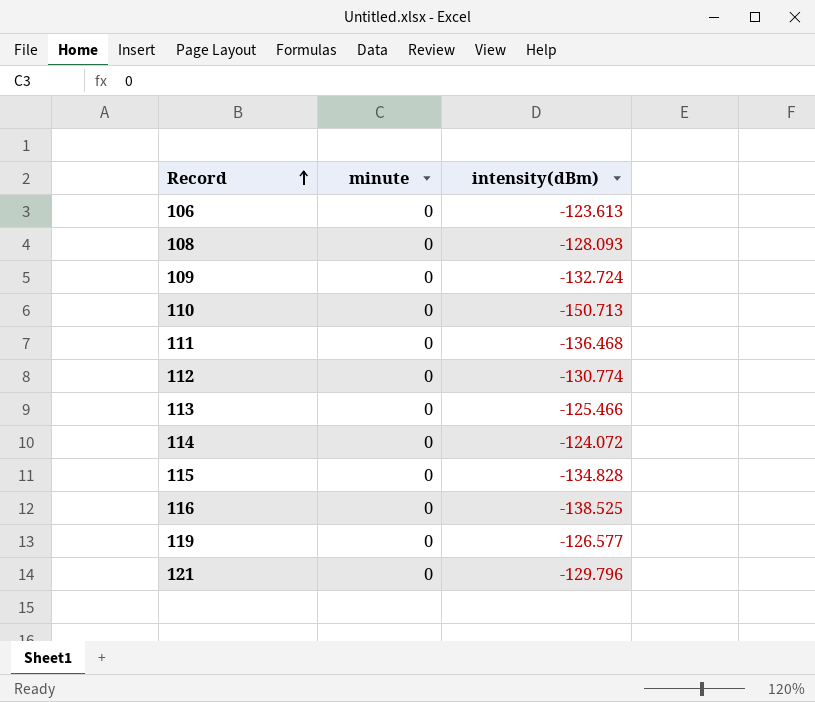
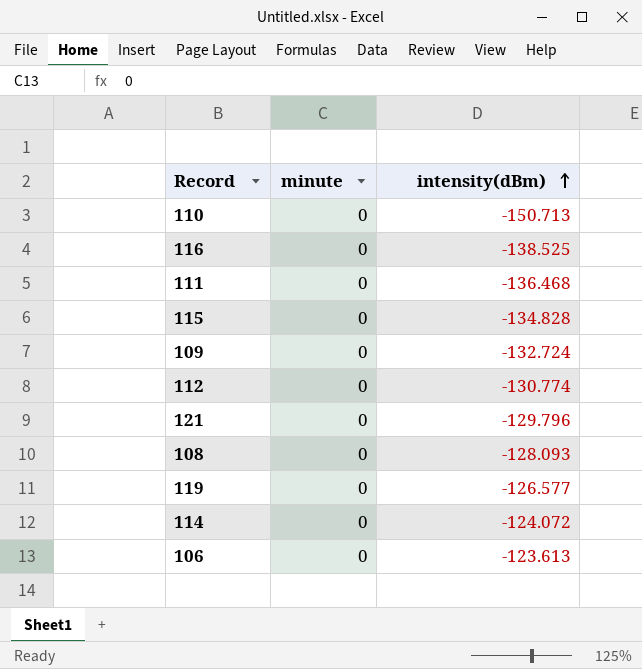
row order: Record ascending -> intensity(dBm) ascending
row 113: 0 | -125.466 -> none

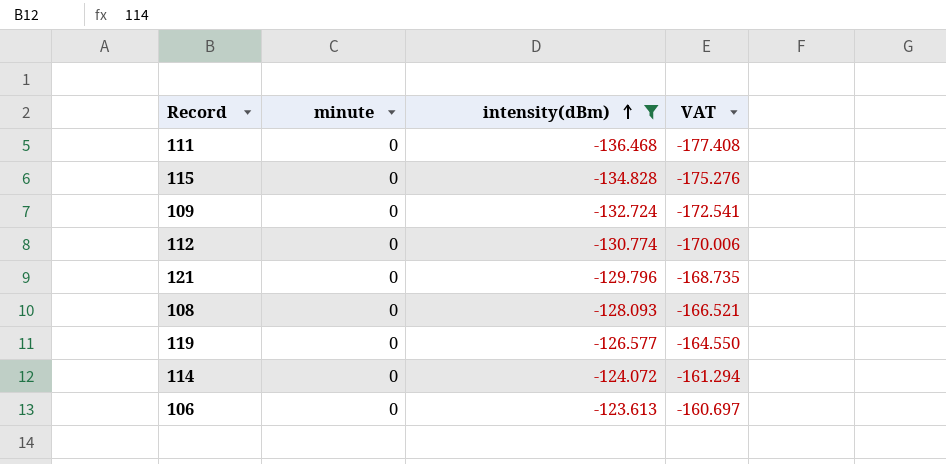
filter: none -> intensity(dBm) >= -136.468
column VAT | formula: none -> [intensity(dBm)] * 1.3

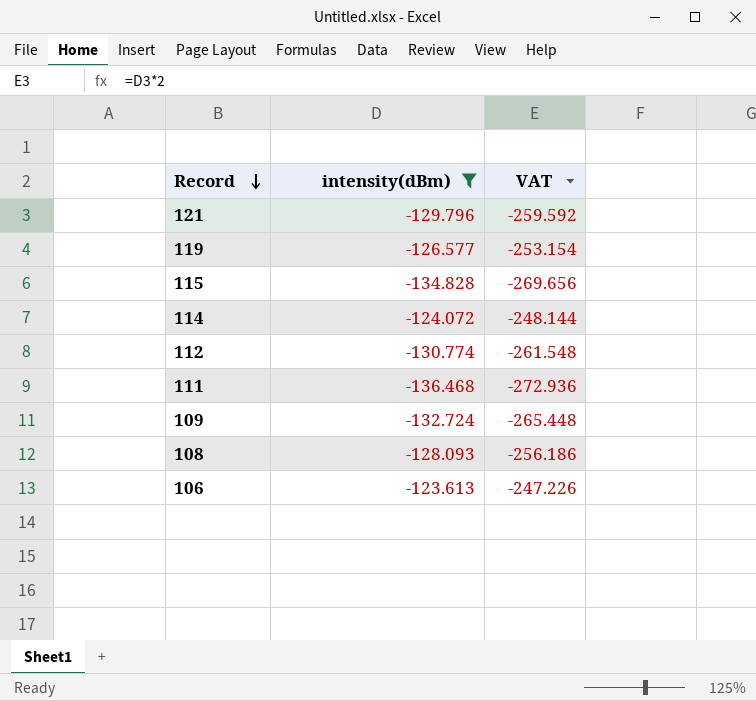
row order: intensity(dBm) ascending -> Record descending
column minute | position: 2 -> none
column VAT | formula: [intensity(dBm)] * 1.3 -> [intensity(dBm)] * 2

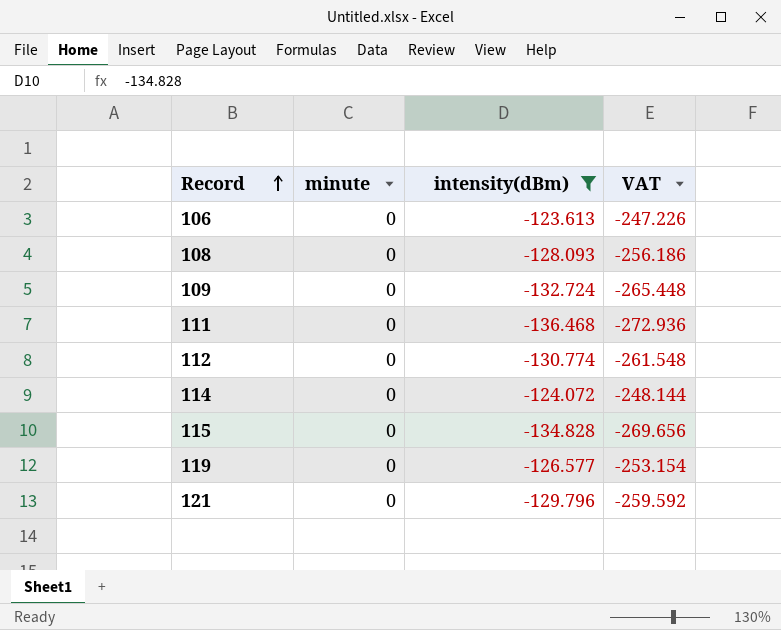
row order: Record descending -> Record ascending
column minute | position: none -> 2

